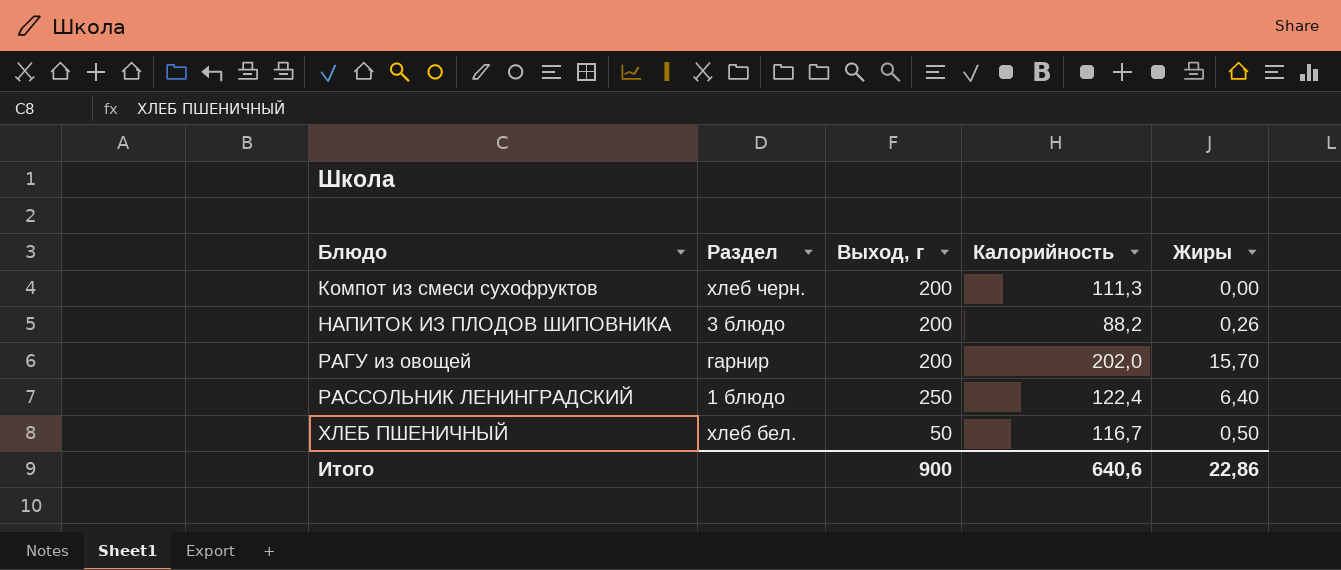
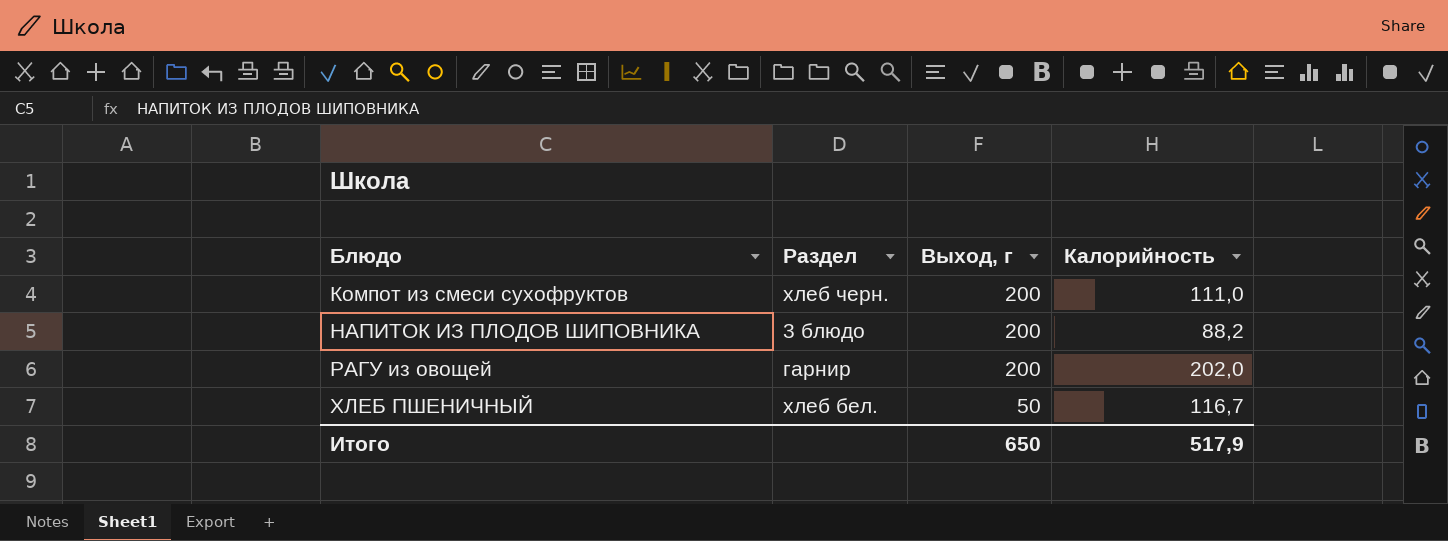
column Жиры | position: 5 -> none
row РАССОЛЬНИК ЛЕНИНГРАДСКИЙ: 1 блюдо | 250 | 122,4 | 6,40 -> none
Компот из смеси сухофруктов | Калорийность: 111,3 -> 111,0
Итого | Выход, г: 900 -> 650
Итого | Калорийность: 640,6 -> 517,9

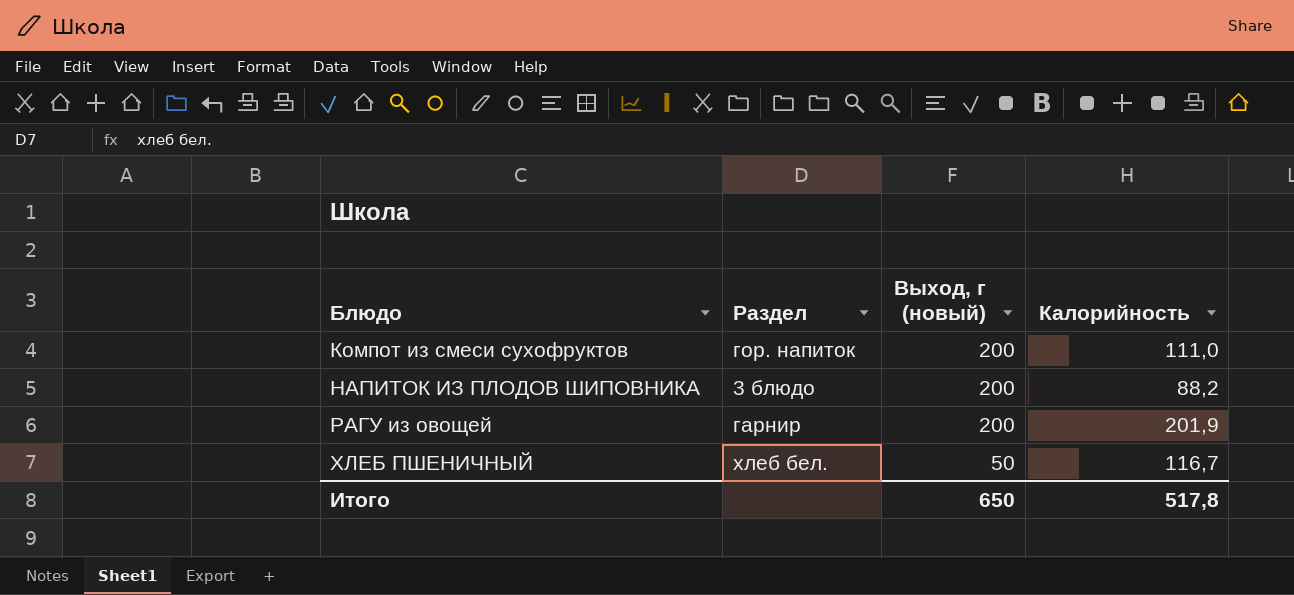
column name: Выход, г -> Выход, г (новый)
Компот из смеси сухофруктов | Раздел: хлеб черн. -> гор. напиток
РАГУ из овощей | Калорийность: 202,0 -> 201,9
Итого | Калорийность: 517,9 -> 517,8

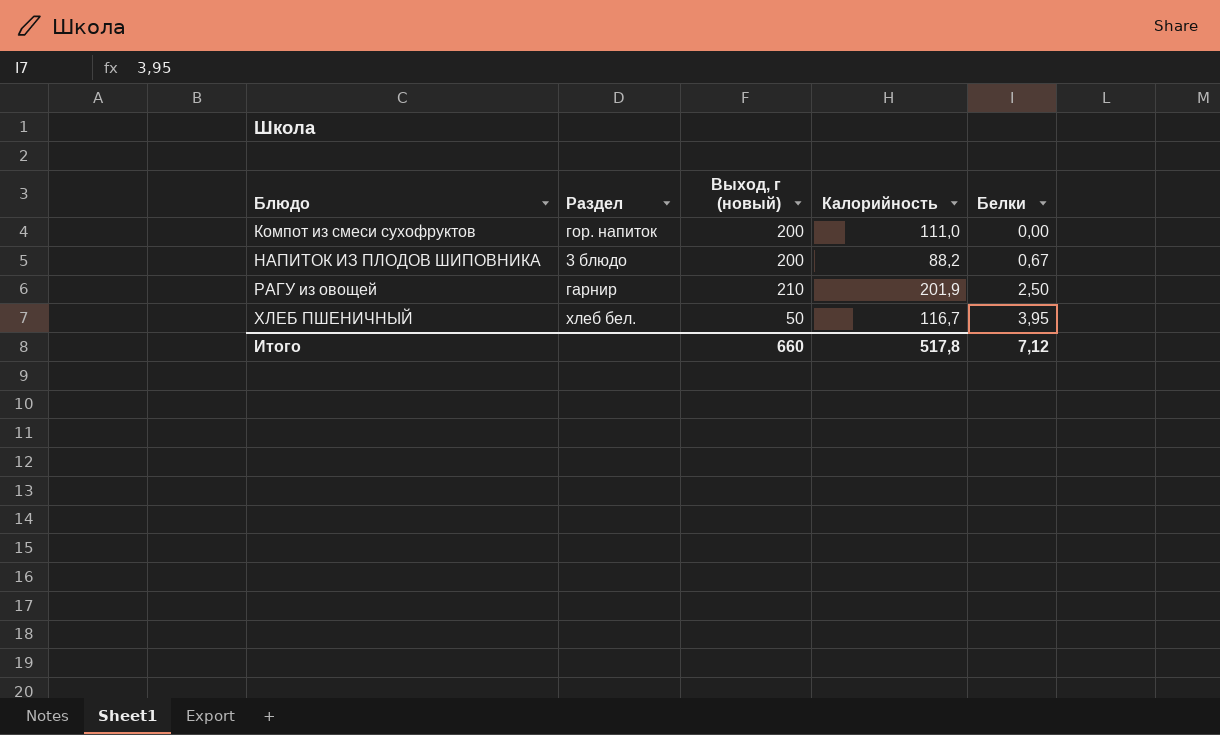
column Белки | position: none -> 5
РАГУ из овощей | Выход, г (новый): 200 -> 210
Итого | Выход, г (новый): 650 -> 660

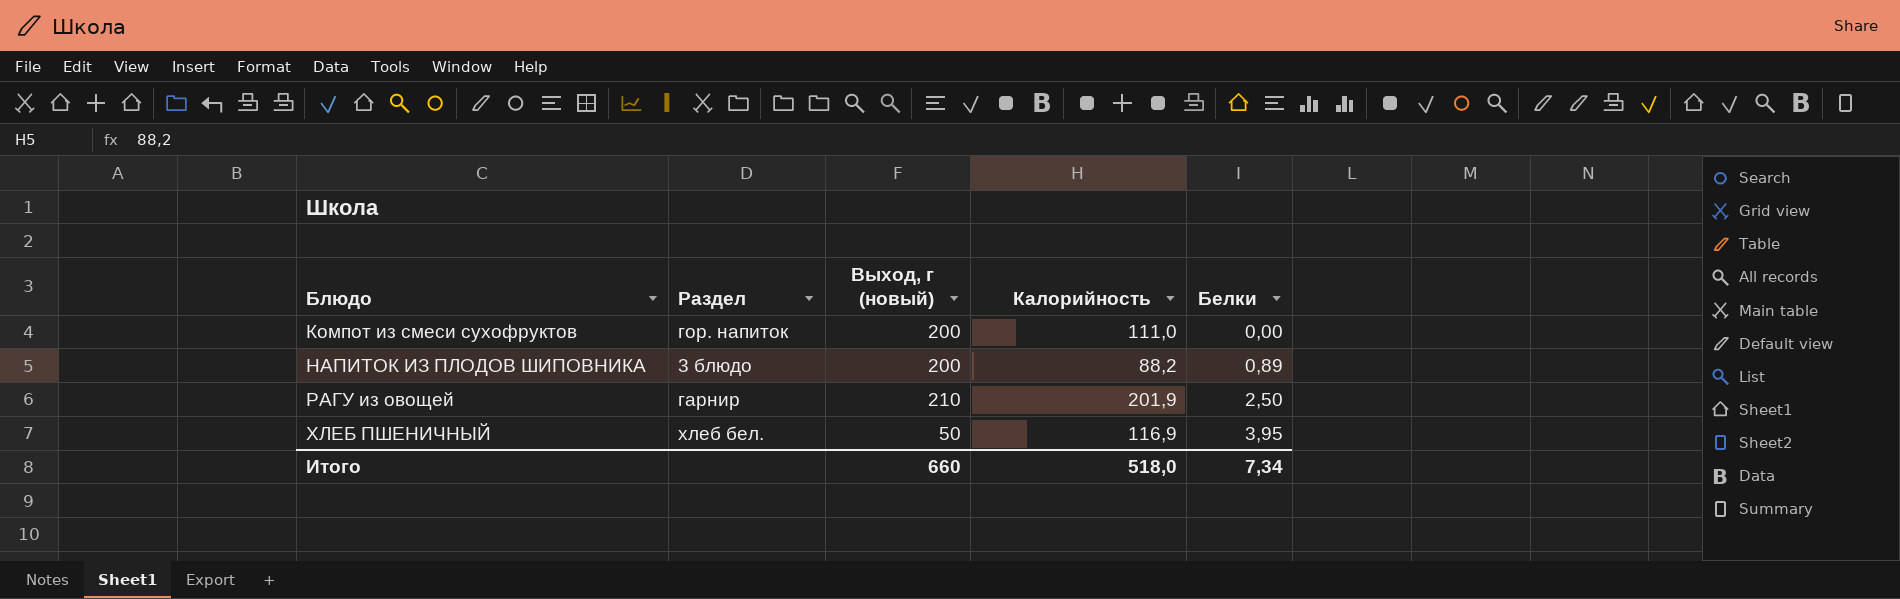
НАПИТОК ИЗ ПЛОДОВ ШИПОВНИКА | Белки: 0,67 -> 0,89
ХЛЕБ ПШЕНИЧНЫЙ | Калорийность: 116,7 -> 116,9
Итого | Калорийность: 517,8 -> 518,0
Итого | Белки: 7,12 -> 7,34

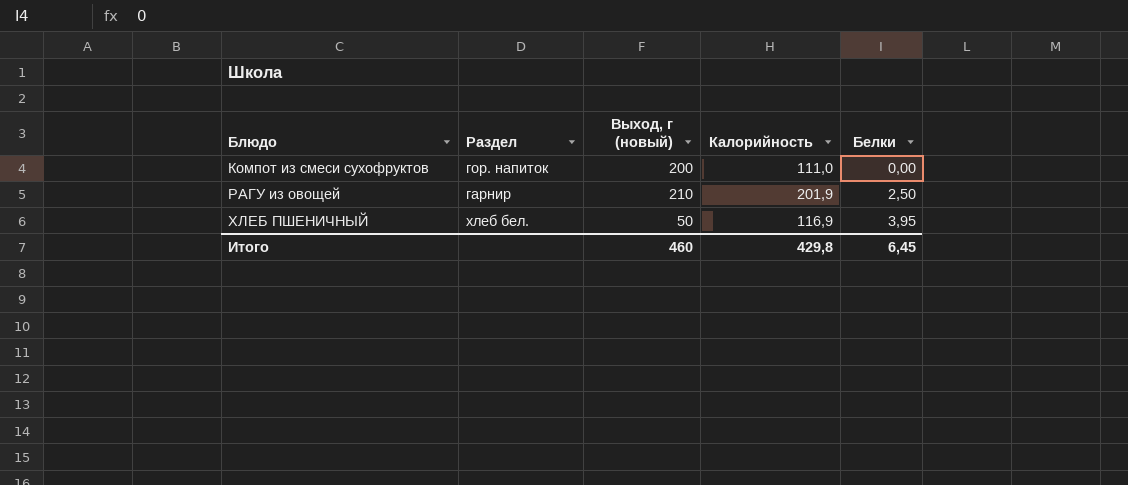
row НАПИТОК ИЗ ПЛОДОВ ШИПОВНИКА: 3 блюдо | 200 | 88,2 | 0,89 -> none
Итого | Выход, г (новый): 660 -> 460
Итого | Калорийность: 518,0 -> 429,8
Итого | Белки: 7,34 -> 6,45

